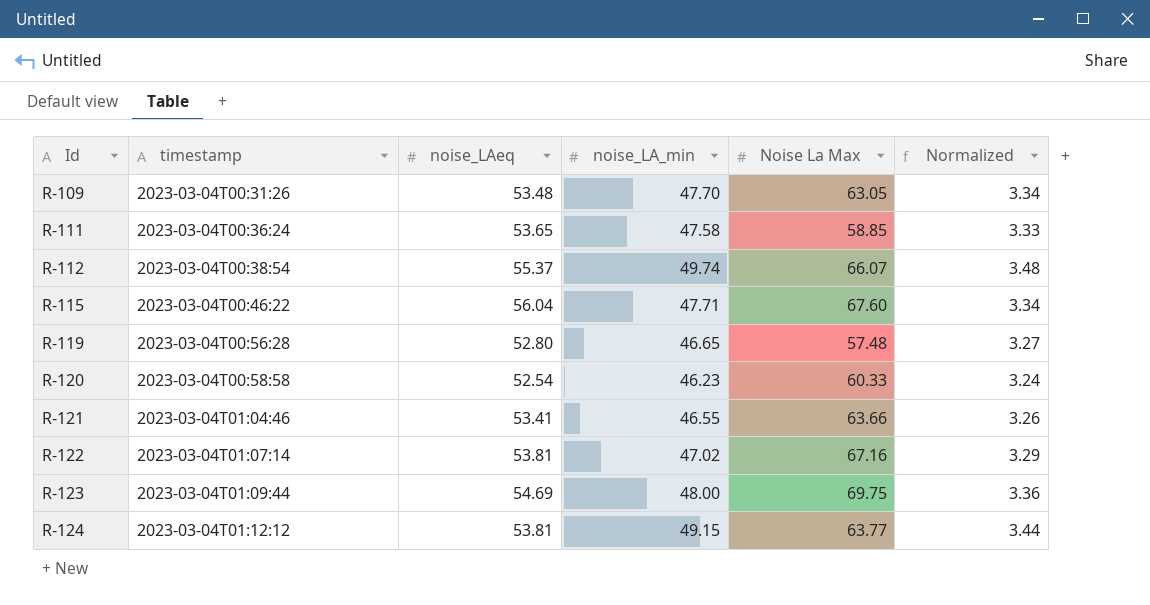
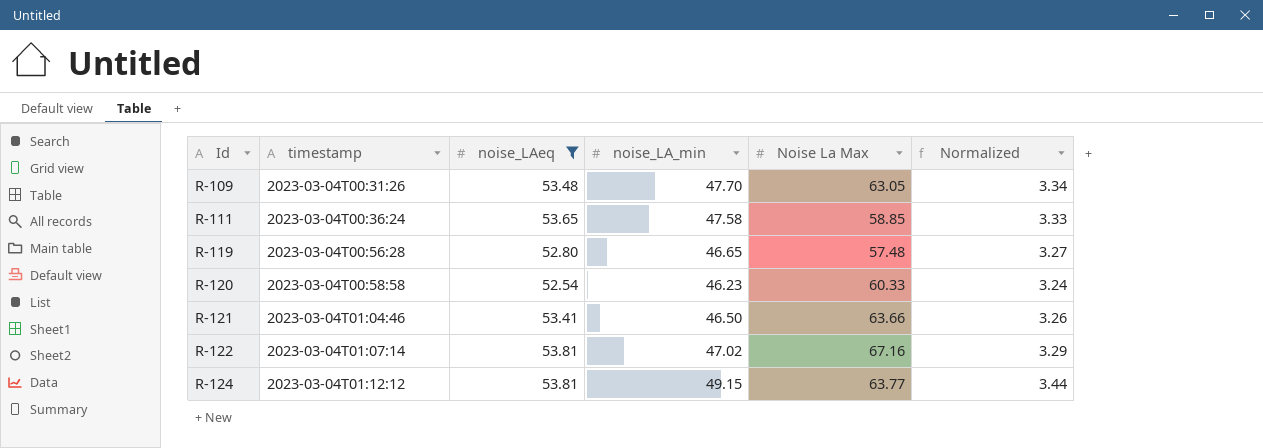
filter: none -> noise_LAeq <= 53.81
R-121 | noise_LA_min: 46.55 -> 46.50

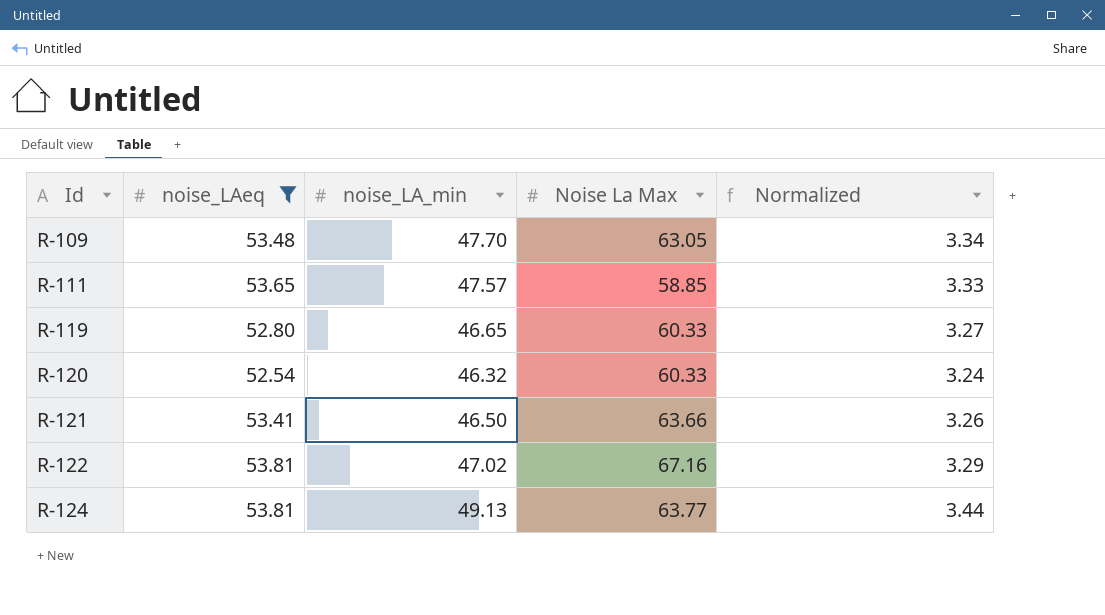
column timestamp | position: 2 -> none
R-111 | noise_LA_min: 47.58 -> 47.57
R-119 | Noise La Max: 57.48 -> 60.33
R-120 | noise_LA_min: 46.23 -> 46.32
R-124 | noise_LA_min: 49.15 -> 49.13

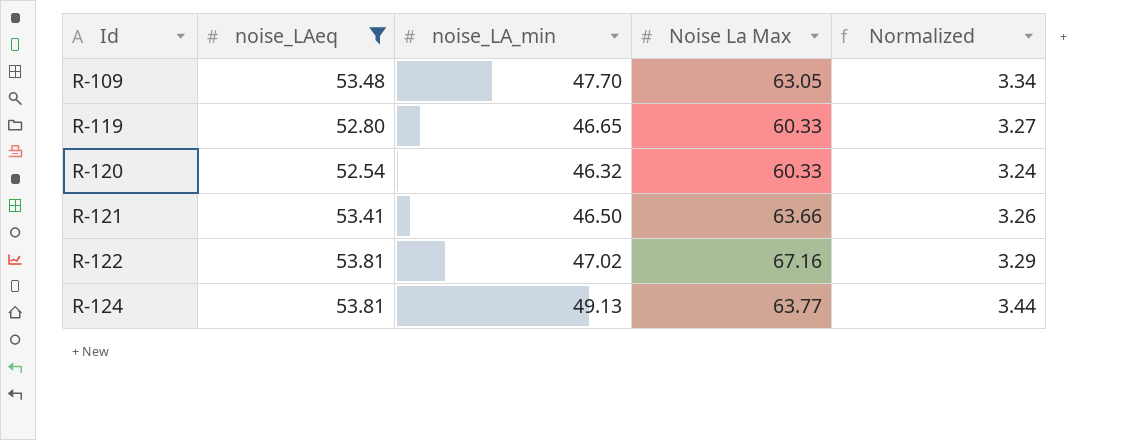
row R-111: 53.65 | 47.57 | 58.85 | 3.33 -> none

